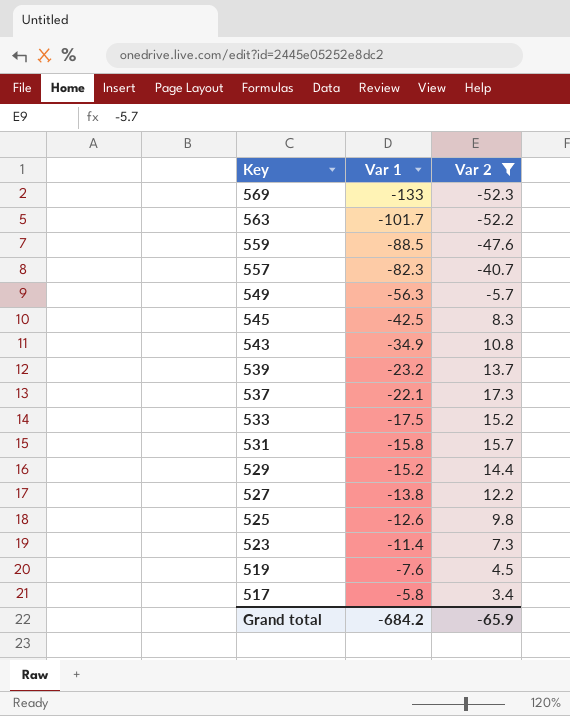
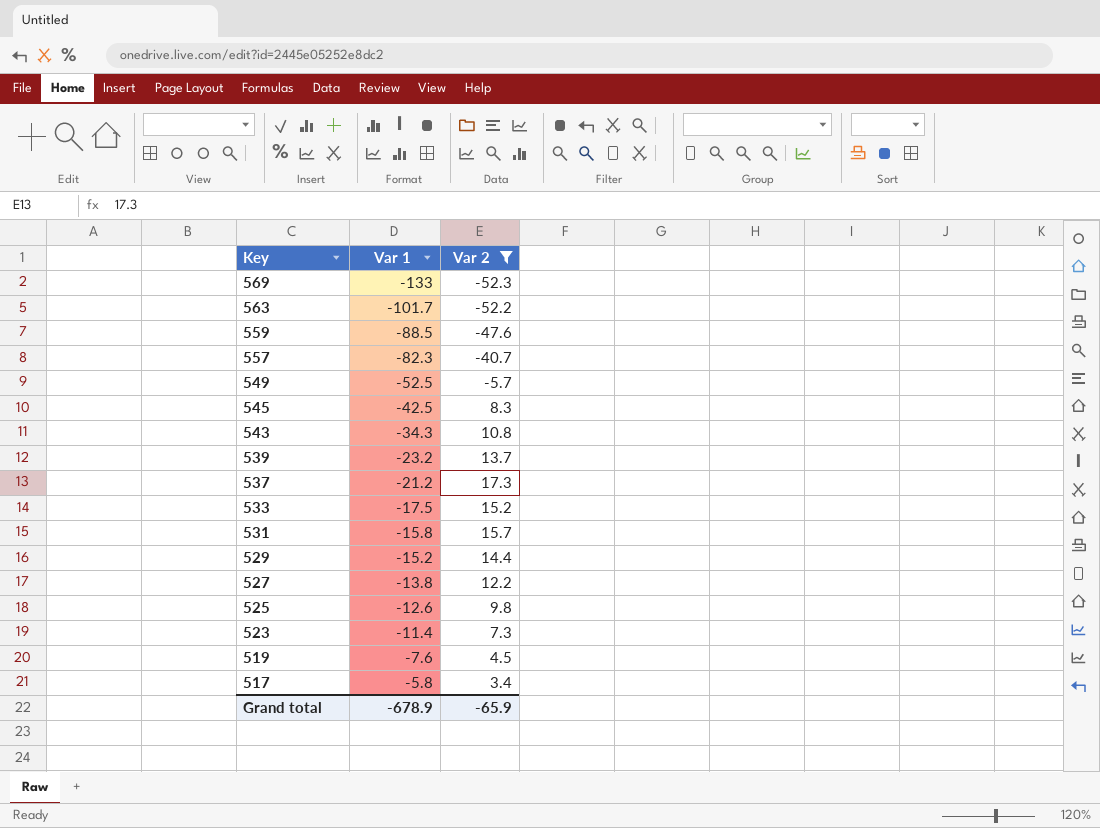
549 | Var 1: -56.3 -> -52.5
543 | Var 1: -34.9 -> -34.3
537 | Var 1: -22.1 -> -21.2
Grand total | Var 1: -684.2 -> -678.9

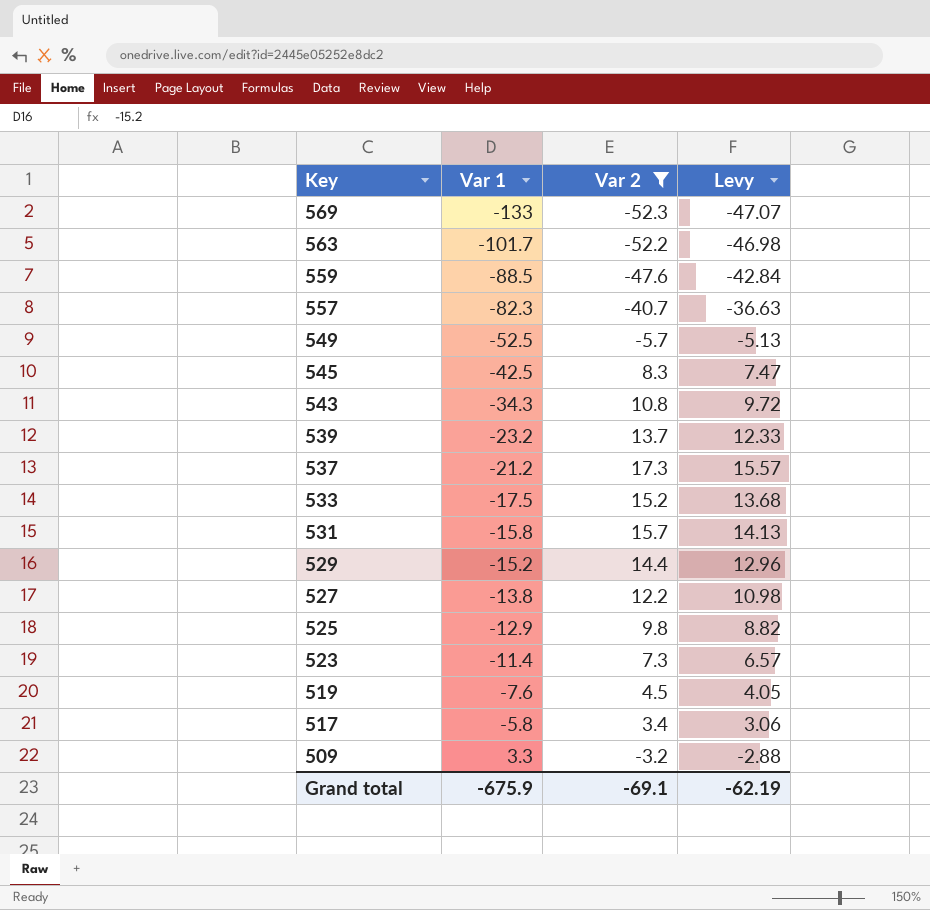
column Levy | formula: none -> [Var 2] * 0.9
525 | Var 1: -12.6 -> -12.9
row 509: none -> 3.3 | -3.2 | -2.88
Grand total | Var 1: -678.9 -> -675.9
Grand total | Var 2: -65.9 -> -69.1

